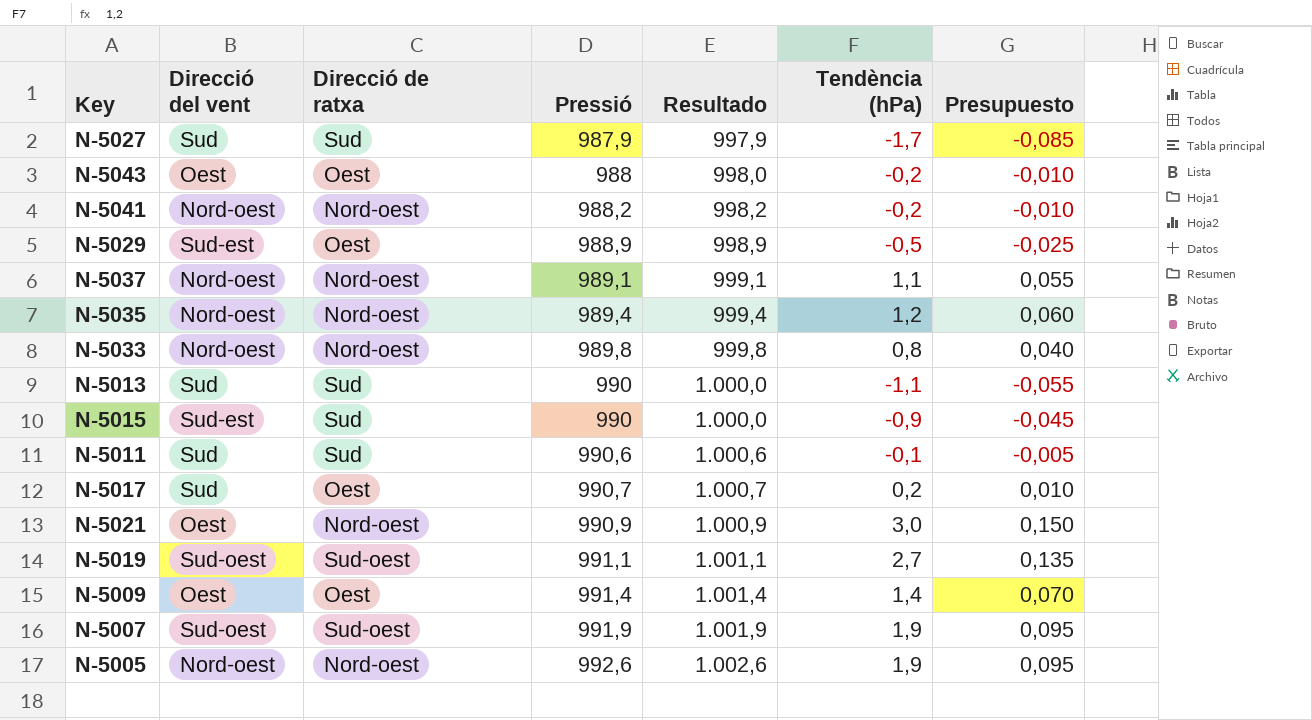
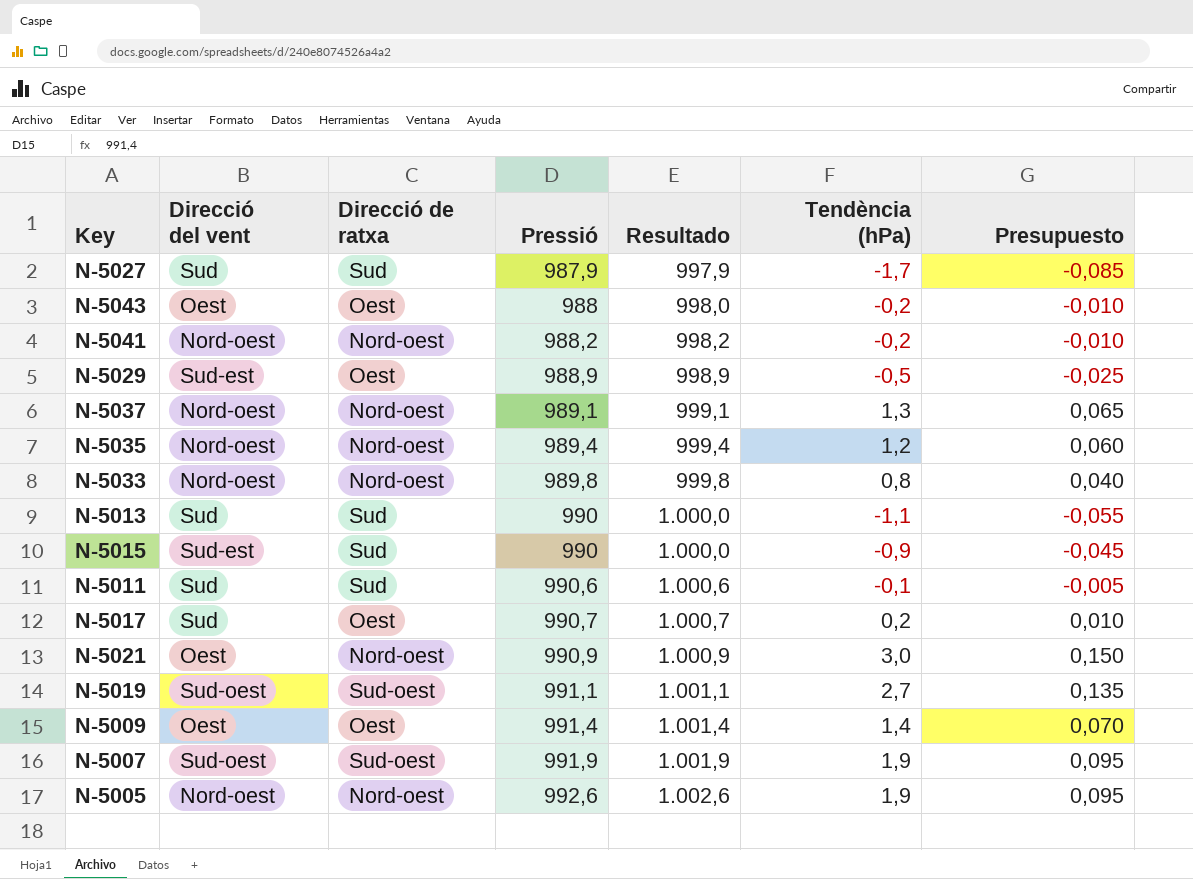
N-5037 | Tendència (hPa): 1,1 -> 1,3
N-5037 | Presupuesto: 0,055 -> 0,065

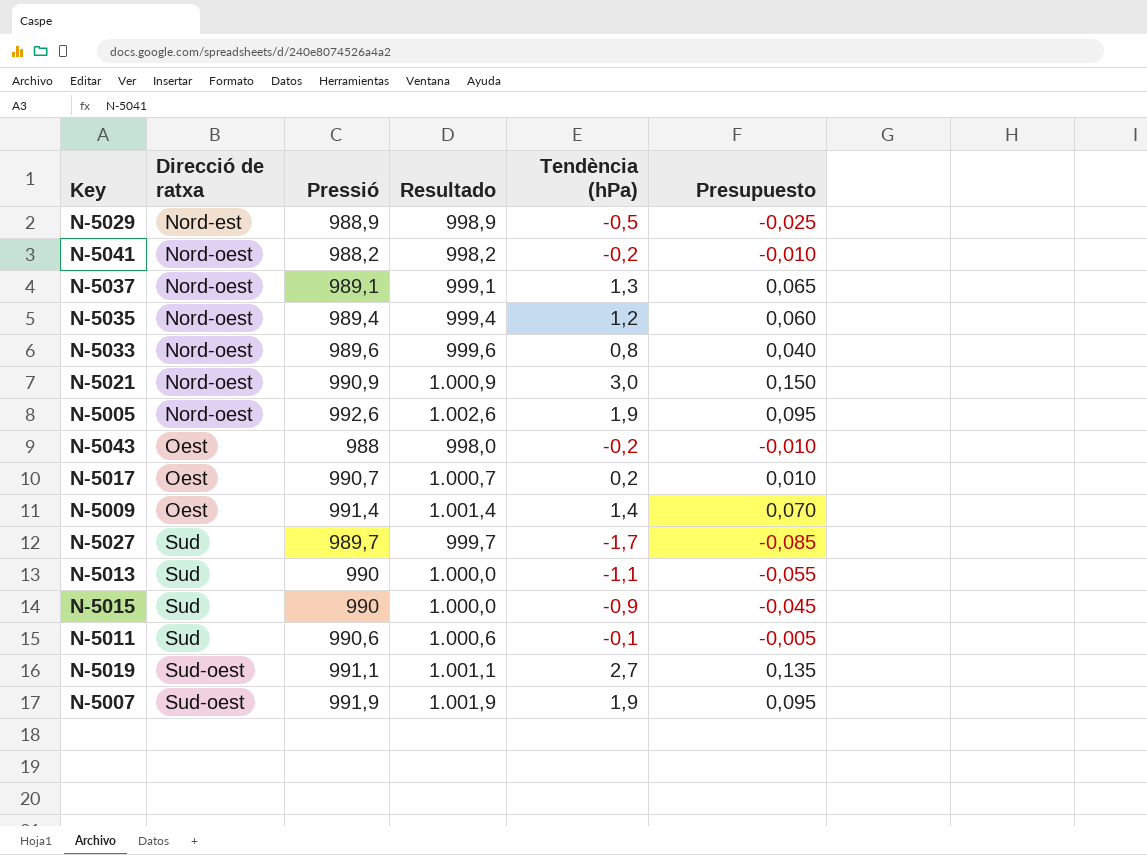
row order: Pressió ascending -> Direcció de ratxa ascending
column Direcció del vent | position: 2 -> none
N-5029 | Direcció de ratxa: Oest -> Nord-est
N-5033 | Pressió: 989,8 -> 989,6
N-5033 | Resultado: 999,8 -> 999,6
N-5027 | Pressió: 987,9 -> 989,7
N-5027 | Resultado: 997,9 -> 999,7

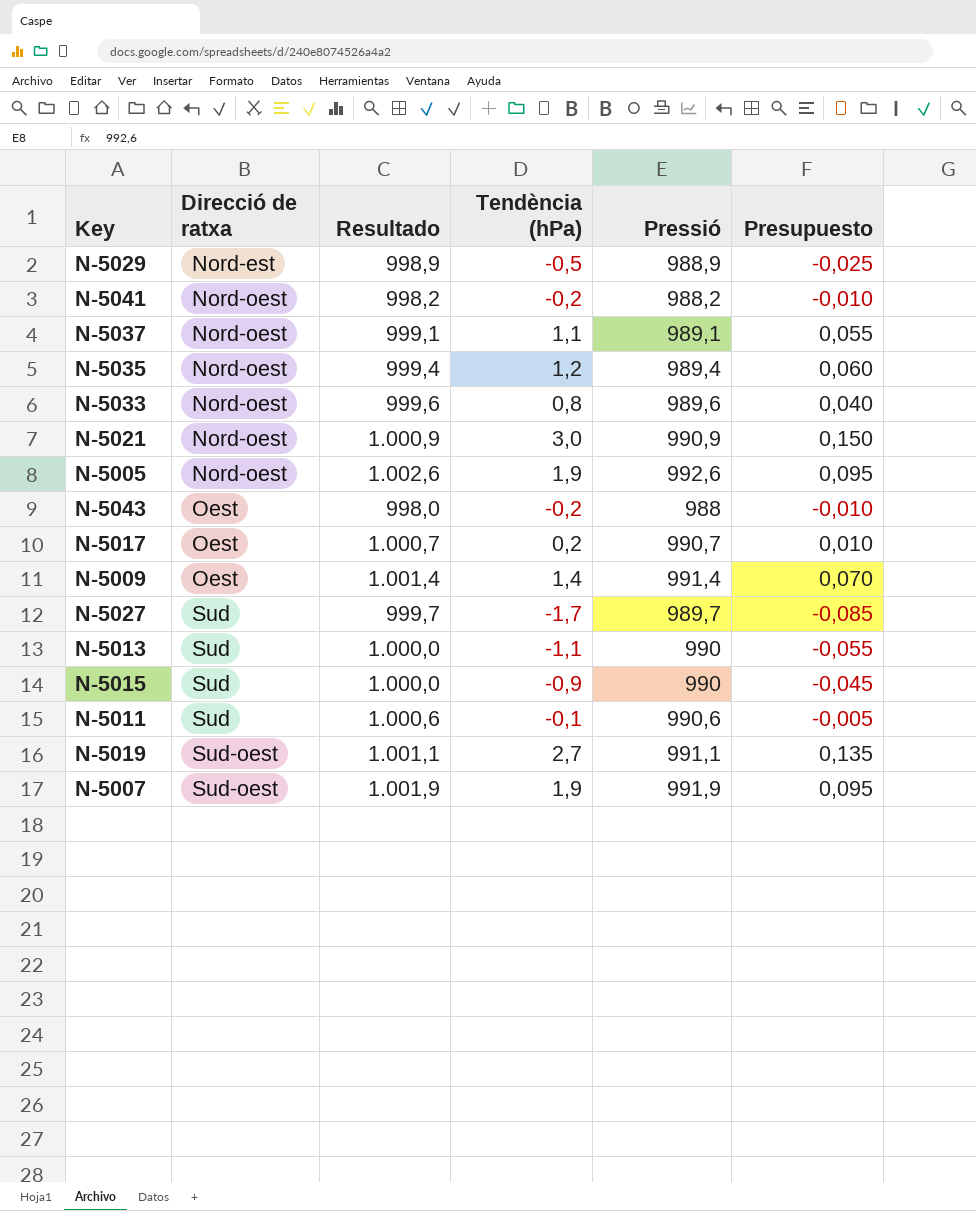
column Pressió | position: 3 -> 5
N-5037 | Tendència (hPa): 1,3 -> 1,1
N-5037 | Presupuesto: 0,065 -> 0,055

